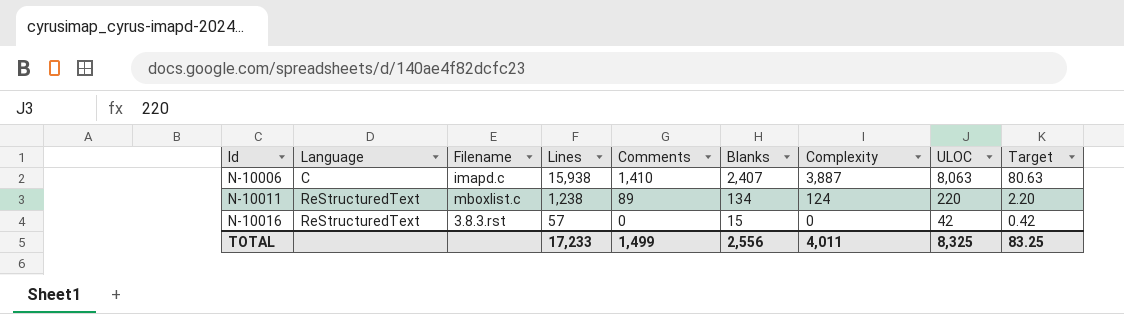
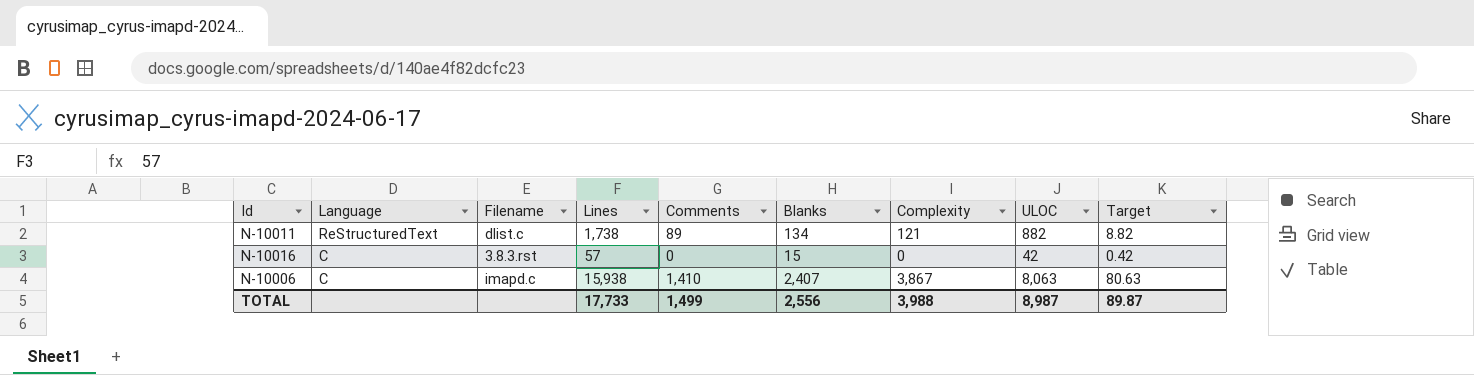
row order: Id ascending -> Language descending
N-10011 | Filename: mboxlist.c -> dlist.c
N-10011 | Lines: 1,238 -> 1,738
N-10011 | Complexity: 124 -> 121
N-10011 | ULOC: 220 -> 882
N-10011 | Target: 2.20 -> 8.82
N-10016 | Language: ReStructuredText -> C
N-10006 | Complexity: 3,887 -> 3,867
TOTAL | Lines: 17,233 -> 17,733
TOTAL | Complexity: 4,011 -> 3,988
TOTAL | ULOC: 8,325 -> 8,987
TOTAL | Target: 83.25 -> 89.87

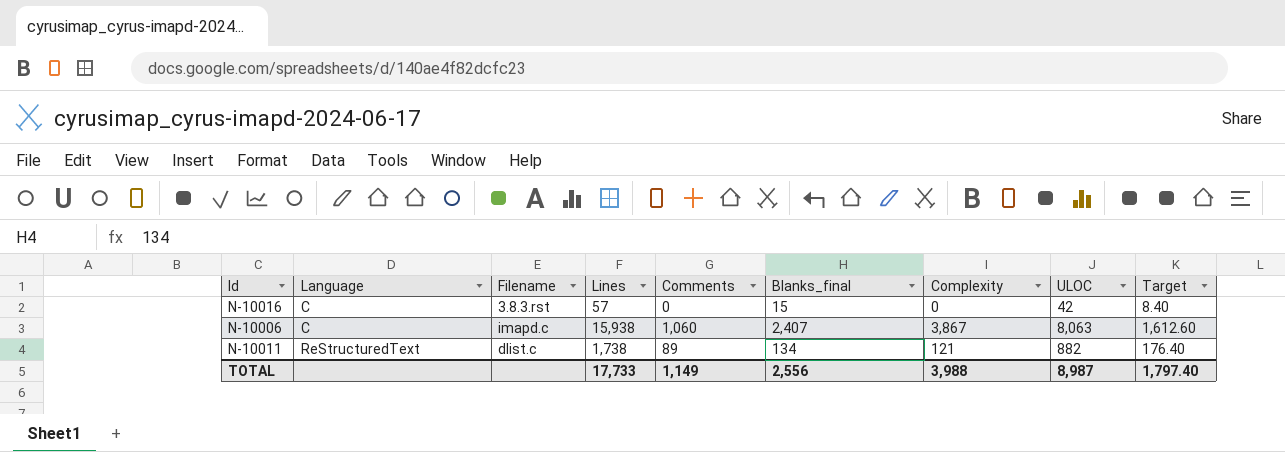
row order: Language descending -> Language ascending
column name: Blanks -> Blanks_final
column Target | formula: [ULOC] * 0.01 -> [ULOC] * 0.2
N-10006 | Comments: 1,410 -> 1,060
TOTAL | Comments: 1,499 -> 1,149
TOTAL | Target: 89.87 -> 1,797.40

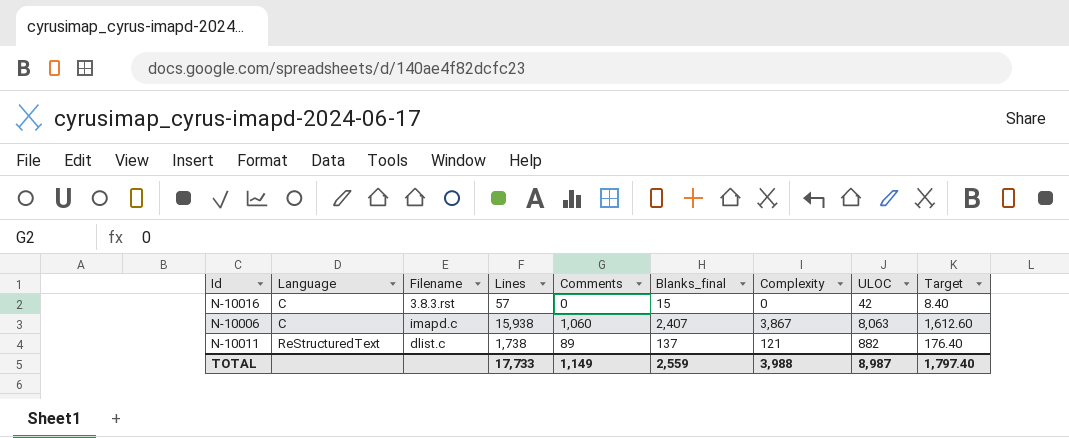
N-10011 | Blanks_final: 134 -> 137
TOTAL | Blanks_final: 2,556 -> 2,559

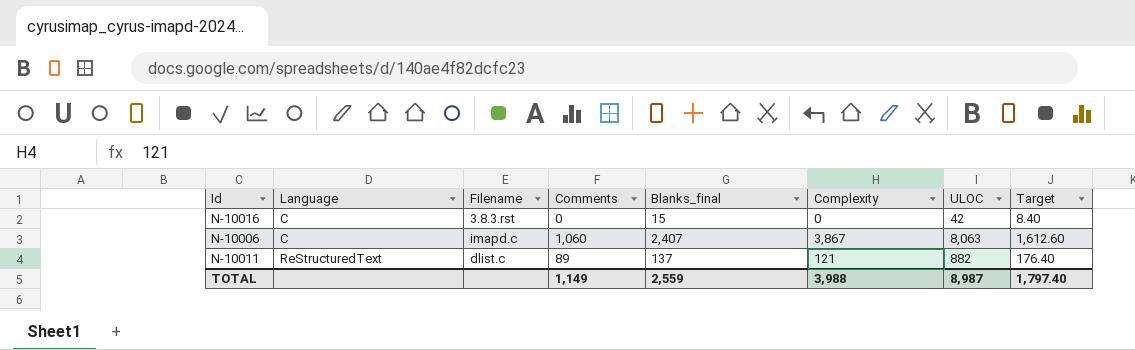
column Lines | position: 4 -> none

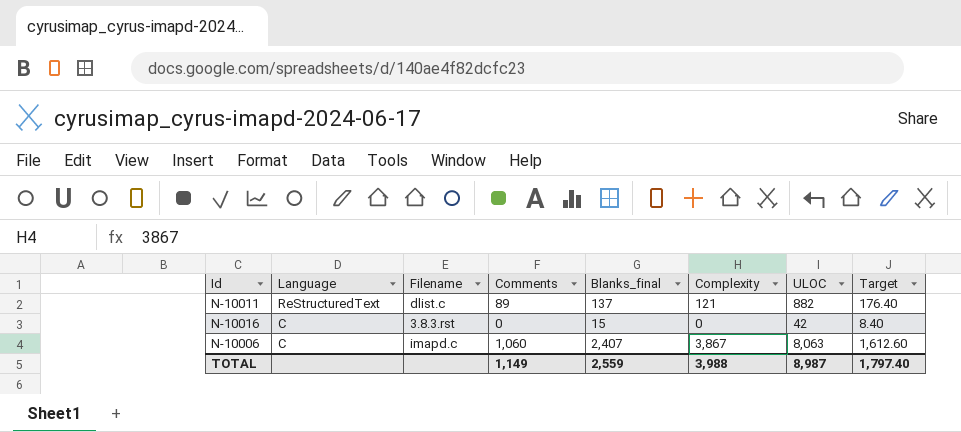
row order: Language ascending -> Language descending

